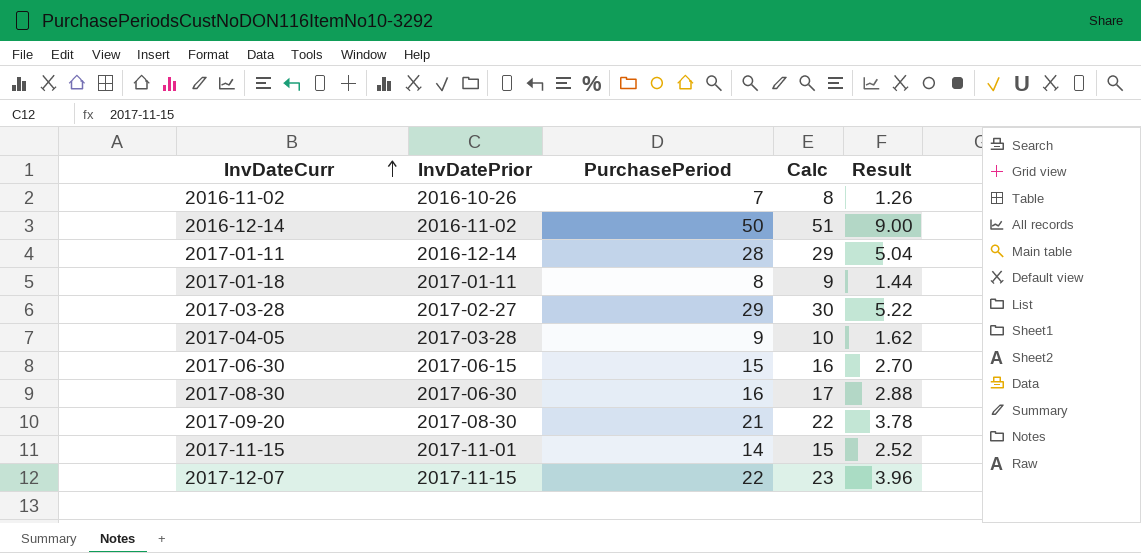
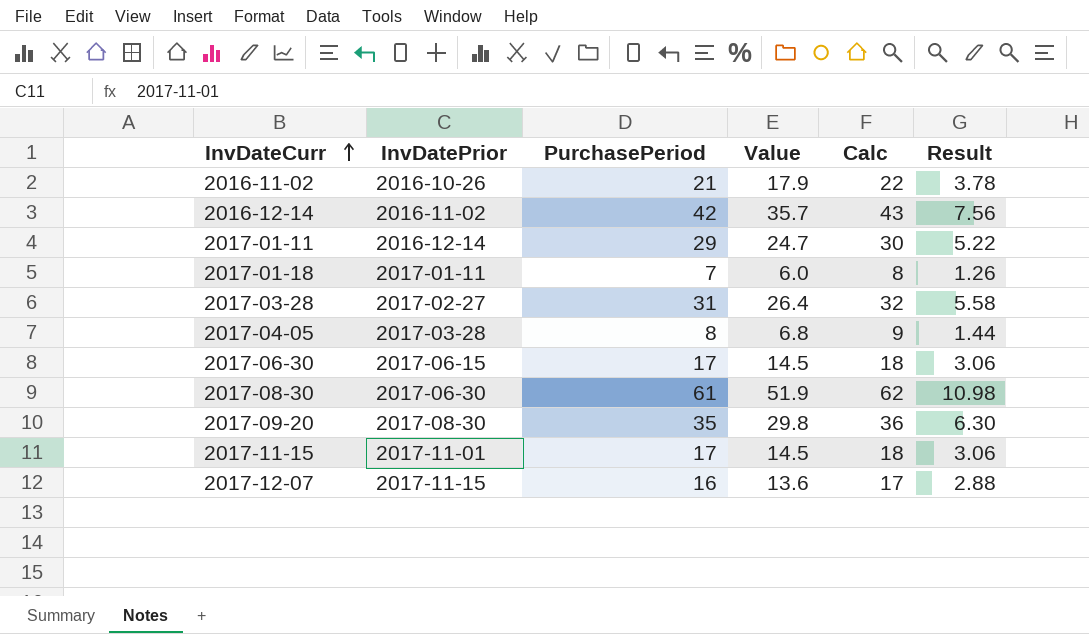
column Value | formula: none -> [PurchasePeriod] * 0.85
2016-11-02 | PurchasePeriod: 7 -> 21
2016-11-02 | Calc: 8 -> 22
2016-11-02 | Result: 1.26 -> 3.78
2016-12-14 | PurchasePeriod: 50 -> 42
2016-12-14 | Calc: 51 -> 43
2016-12-14 | Result: 9.00 -> 7.56
2017-01-11 | PurchasePeriod: 28 -> 29
2017-01-11 | Calc: 29 -> 30
2017-01-11 | Result: 5.04 -> 5.22
2017-01-18 | PurchasePeriod: 8 -> 7
2017-01-18 | Calc: 9 -> 8
2017-01-18 | Result: 1.44 -> 1.26
2017-03-28 | PurchasePeriod: 29 -> 31
2017-03-28 | Calc: 30 -> 32
2017-03-28 | Result: 5.22 -> 5.58
2017-04-05 | PurchasePeriod: 9 -> 8
2017-04-05 | Calc: 10 -> 9
2017-04-05 | Result: 1.62 -> 1.44
2017-06-30 | PurchasePeriod: 15 -> 17
2017-06-30 | Calc: 16 -> 18
2017-06-30 | Result: 2.70 -> 3.06
2017-08-30 | PurchasePeriod: 16 -> 61
2017-08-30 | Calc: 17 -> 62
2017-08-30 | Result: 2.88 -> 10.98
2017-09-20 | PurchasePeriod: 21 -> 35
2017-09-20 | Calc: 22 -> 36
2017-09-20 | Result: 3.78 -> 6.30
2017-11-15 | PurchasePeriod: 14 -> 17
2017-11-15 | Calc: 15 -> 18
2017-11-15 | Result: 2.52 -> 3.06
2017-12-07 | PurchasePeriod: 22 -> 16
2017-12-07 | Calc: 23 -> 17
2017-12-07 | Result: 3.96 -> 2.88

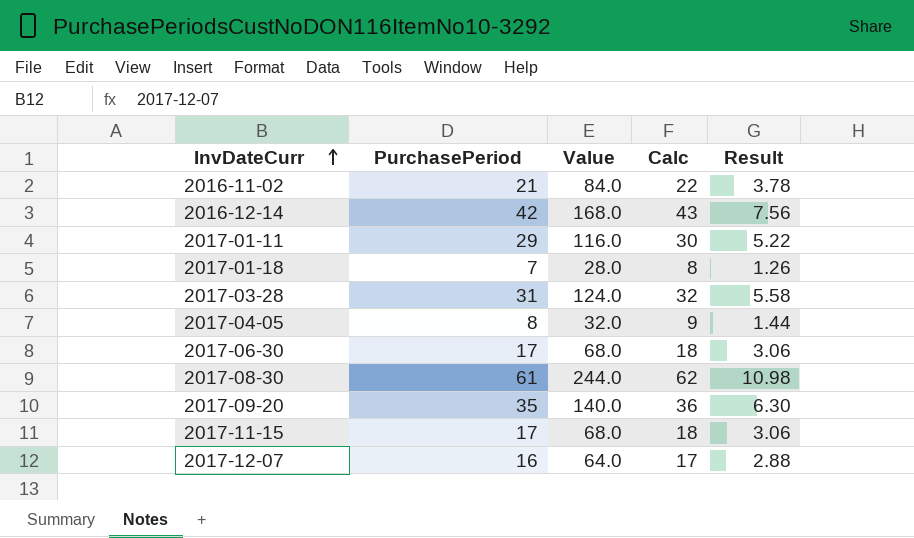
column InvDatePrior | position: 2 -> none
column Value | formula: [PurchasePeriod] * 0.85 -> [PurchasePeriod] * 4

